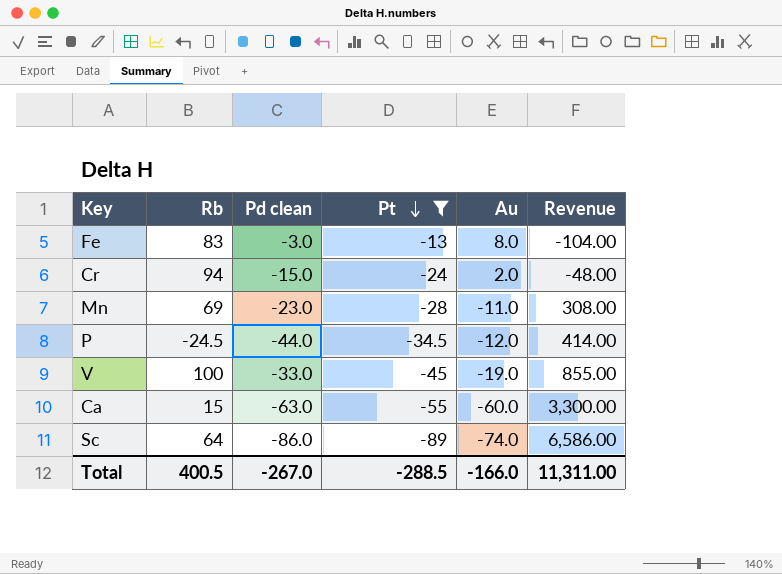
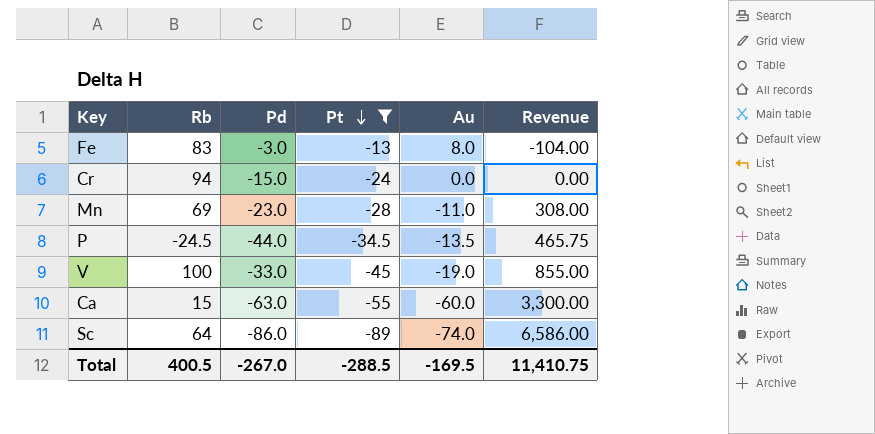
column name: Pd clean -> Pd
Cr | Au: 2.0 -> 0.0
Cr | Revenue: -48.00 -> 0.00
P | Au: -12.0 -> -13.5
P | Revenue: 414.00 -> 465.75
Total | Au: -166.0 -> -169.5
Total | Revenue: 11,311.00 -> 11,410.75

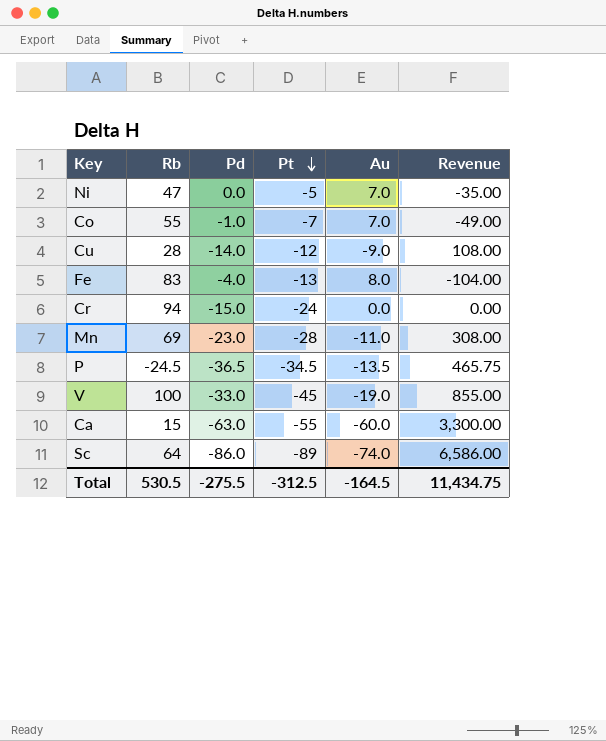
filter: Pt <= -13 -> none
Fe | Pd: -3.0 -> -4.0
P | Pd: -44.0 -> -36.5
Total | Rb: 400.5 -> 530.5
Total | Pd: -267.0 -> -275.5
Total | Pt: -288.5 -> -312.5
Total | Au: -169.5 -> -164.5
Total | Revenue: 11,410.75 -> 11,434.75

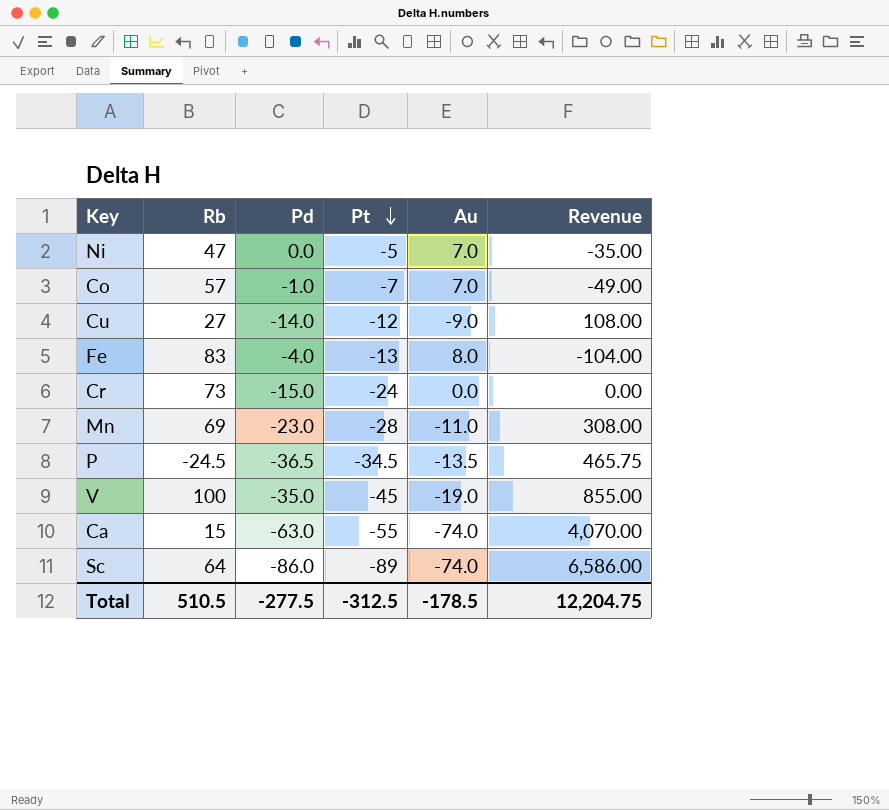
Co | Rb: 55 -> 57
Cu | Rb: 28 -> 27
Cr | Rb: 94 -> 73
V | Pd: -33.0 -> -35.0
Ca | Au: -60.0 -> -74.0
Ca | Revenue: 3,300.00 -> 4,070.00
Total | Rb: 530.5 -> 510.5
Total | Pd: -275.5 -> -277.5
Total | Au: -164.5 -> -178.5
Total | Revenue: 11,434.75 -> 12,204.75

